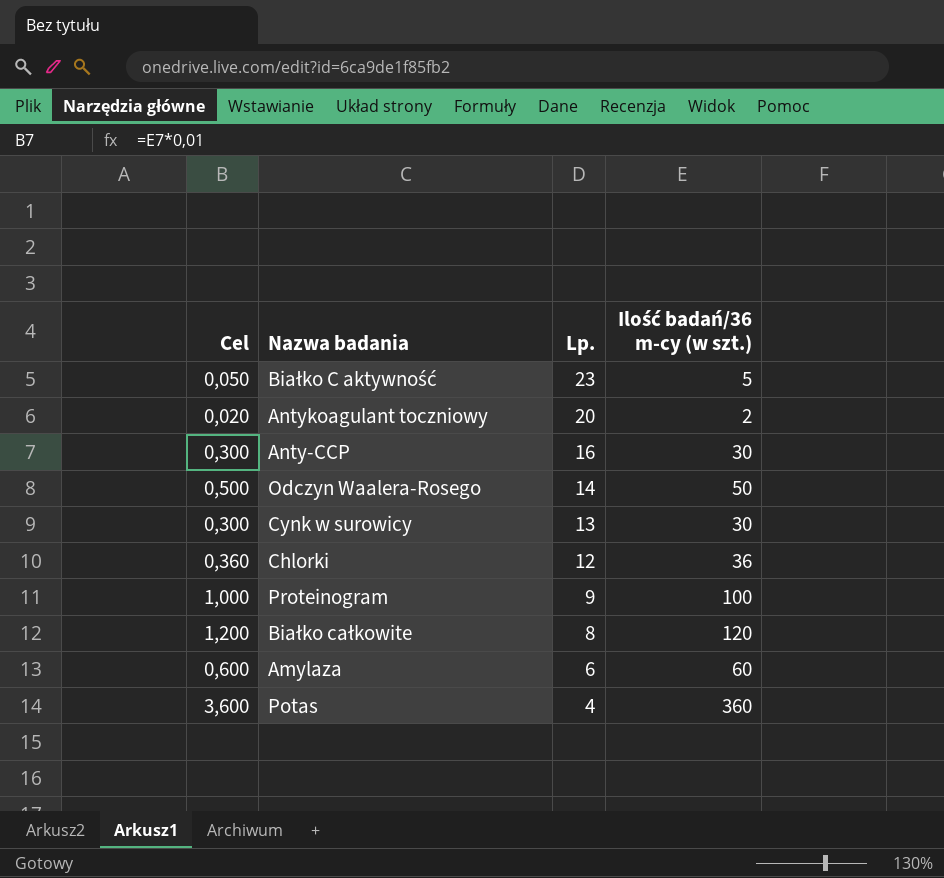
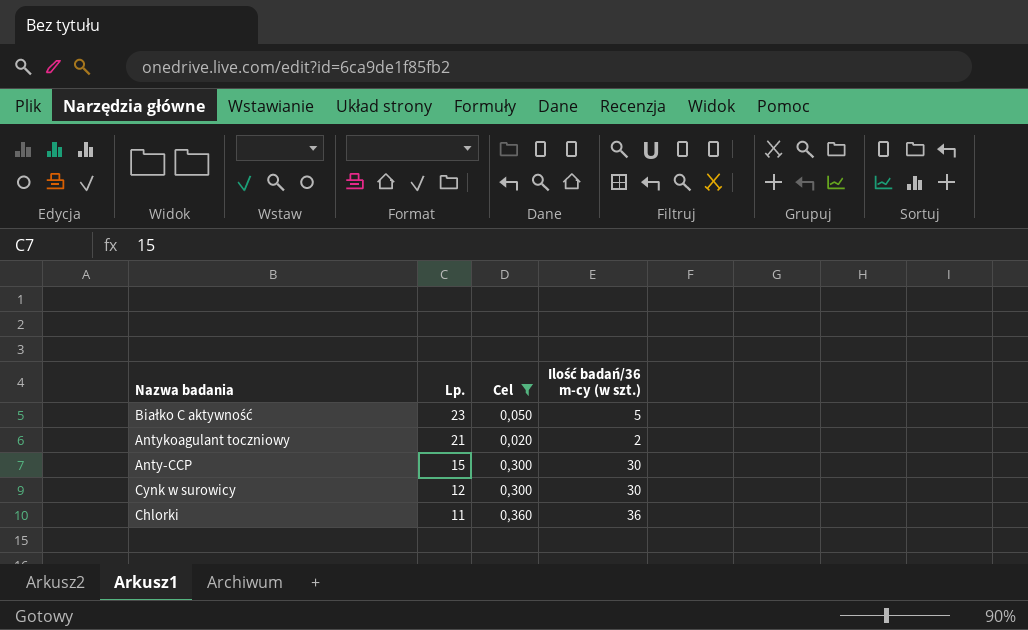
filter: none -> Cel <= 0,360
column Cel | position: 1 -> 3
Antykoagulant toczniowy | Lp.: 20 -> 21
Anty-CCP | Lp.: 16 -> 15
Cynk w surowicy | Lp.: 13 -> 12
Chlorki | Lp.: 12 -> 11

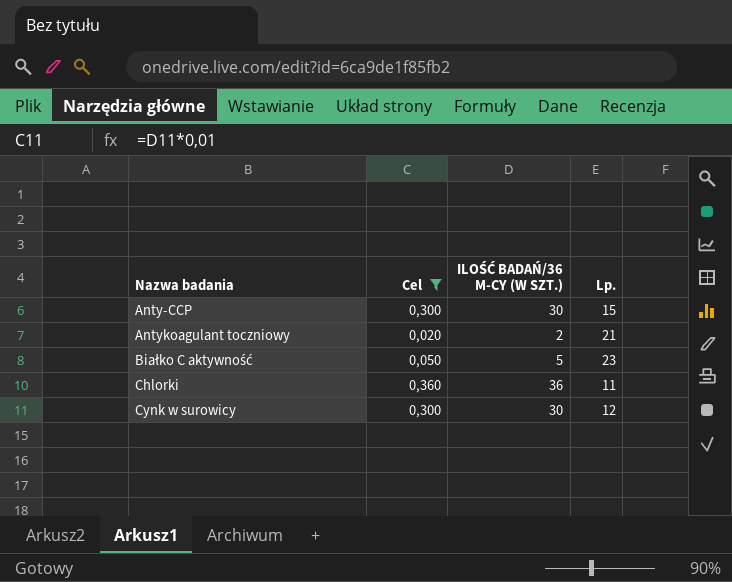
row order: Lp. descending -> Nazwa badania ascending
column name: Ilość badań/36 m-cy (w szt.) -> ILOŚĆ BADAŃ/36 M-CY (W SZT.)
column Lp. | position: 2 -> 4

